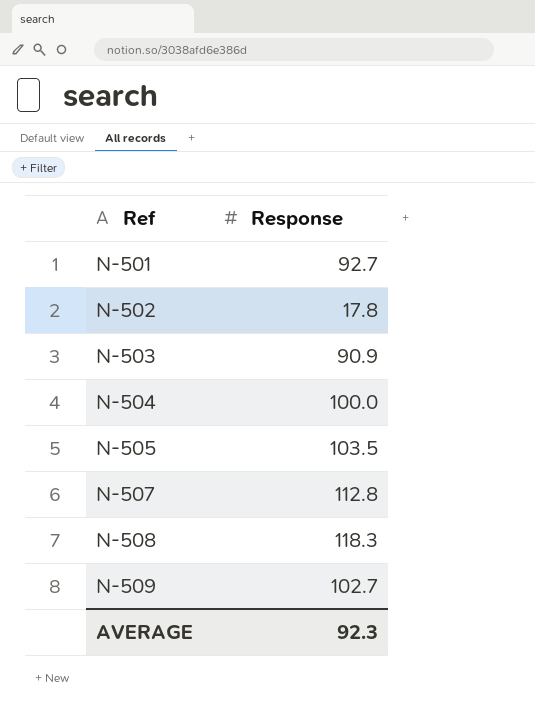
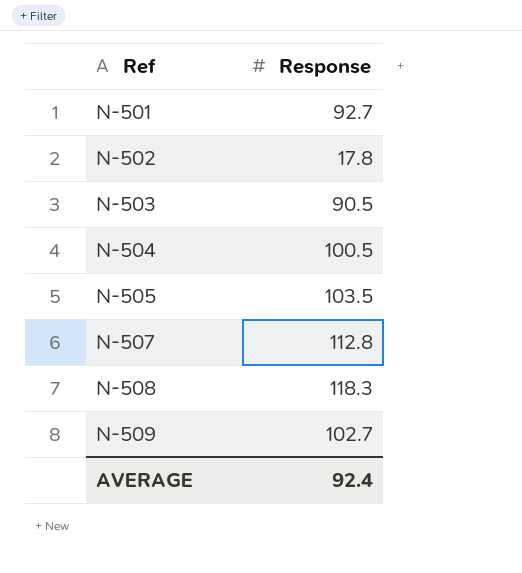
N-503 | Response: 90.9 -> 90.5
N-504 | Response: 100.0 -> 100.5
AVERAGE | Response: 92.3 -> 92.4

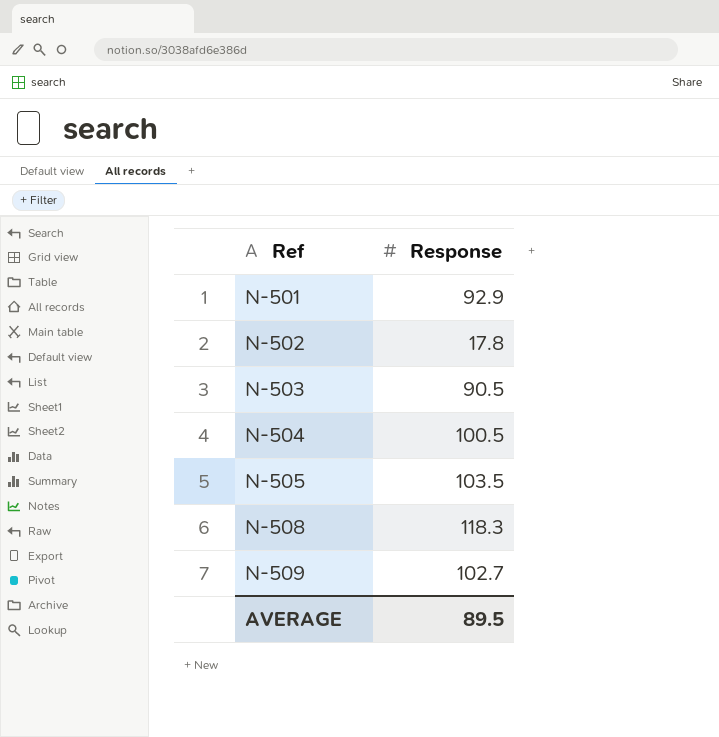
row N-507: 112.8 -> none
N-501 | Response: 92.7 -> 92.9
AVERAGE | Response: 92.4 -> 89.5

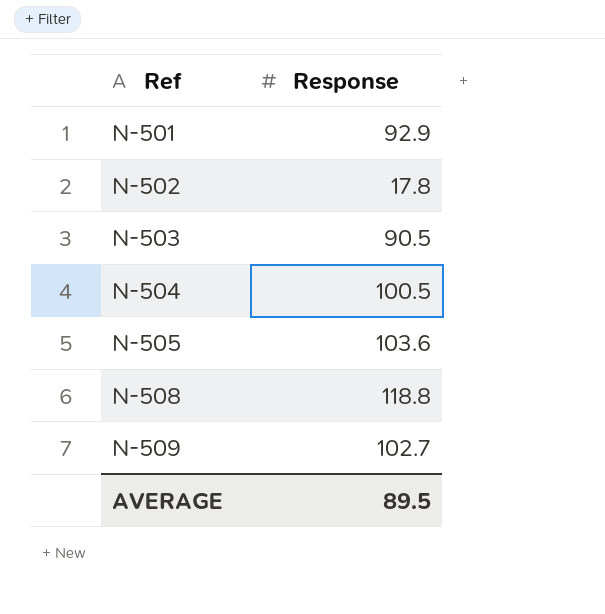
N-505 | Response: 103.5 -> 103.6
N-508 | Response: 118.3 -> 118.8

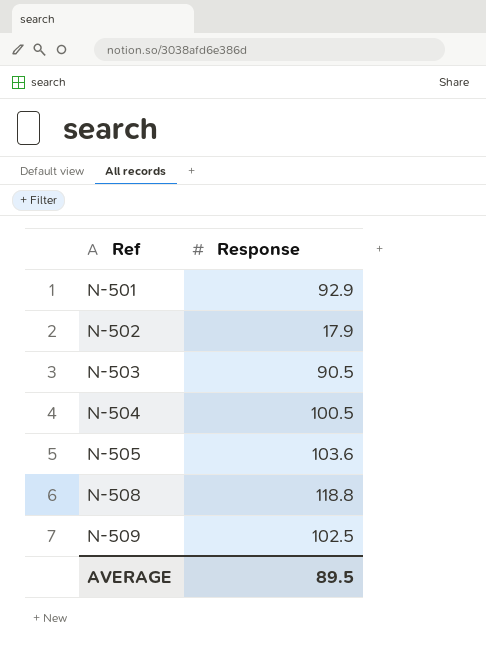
N-502 | Response: 17.8 -> 17.9
N-509 | Response: 102.7 -> 102.5

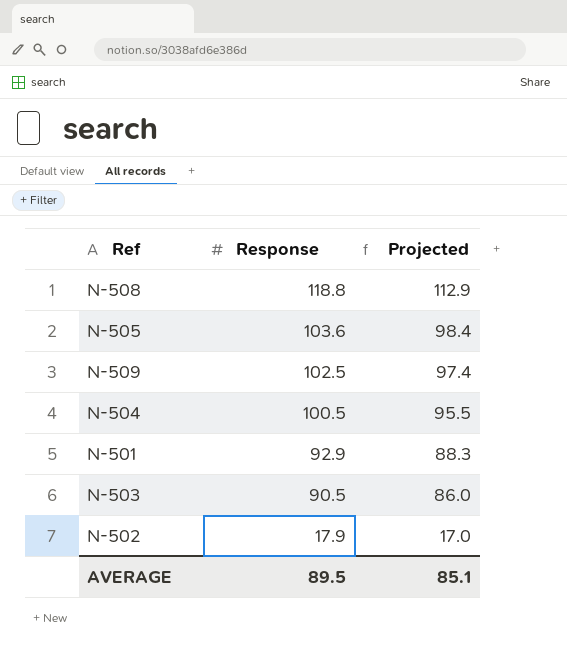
row order: Ref ascending -> Response descending
column Projected | formula: none -> [Response] * 0.95

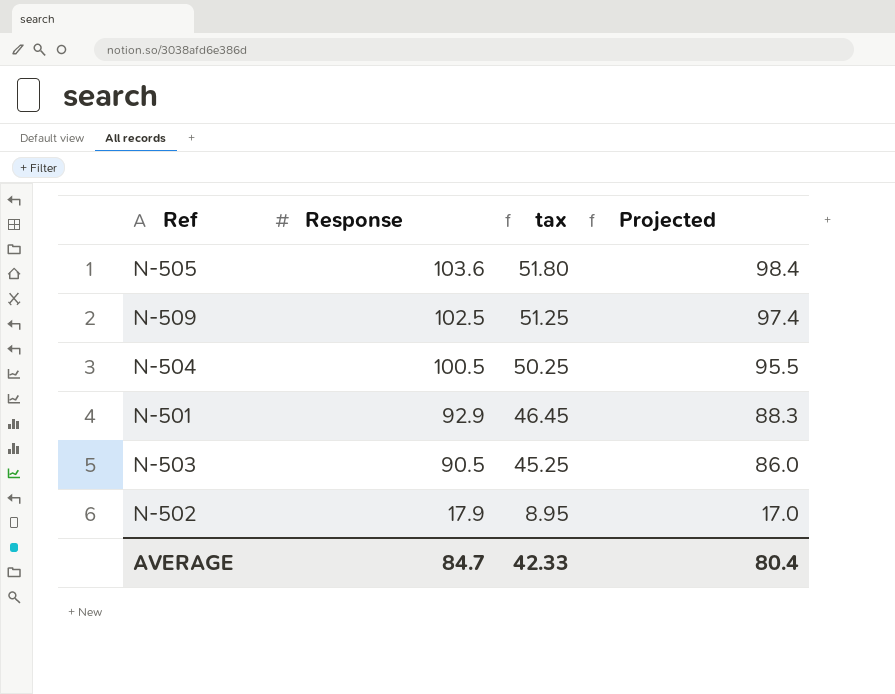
column tax | formula: none -> [Response] * 0.5
row N-508: 118.8 | 112.9 -> none
AVERAGE | Response: 89.5 -> 84.7
AVERAGE | Projected: 85.1 -> 80.4

